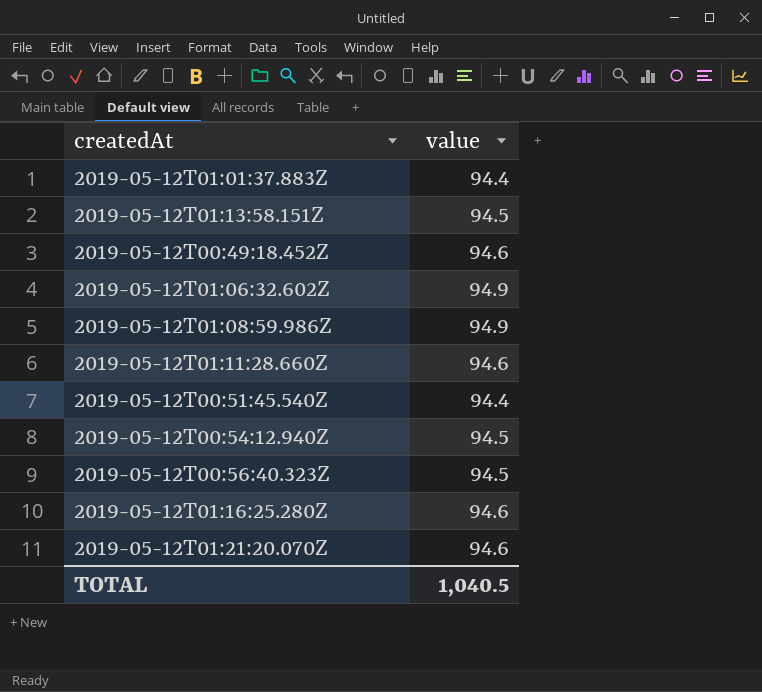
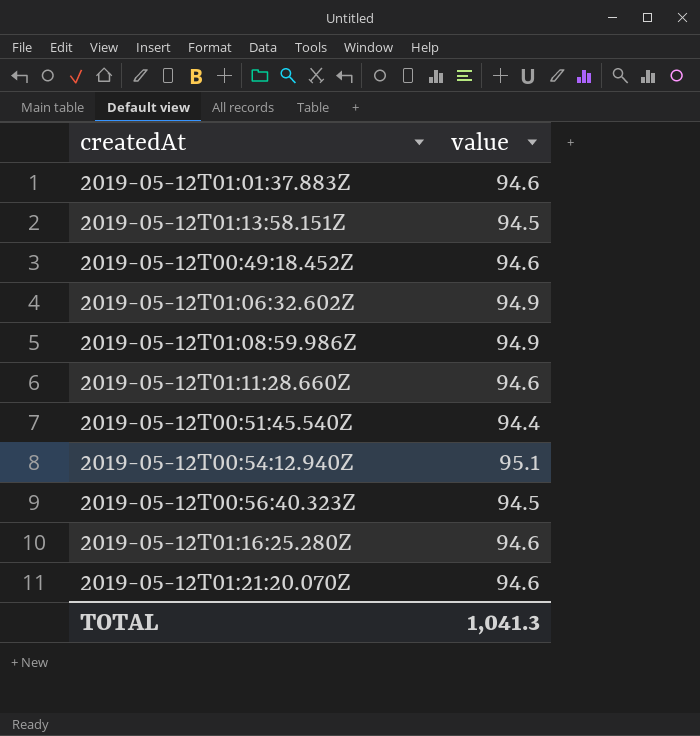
2019-05-12T01:01:37.883Z | value: 94.4 -> 94.6
2019-05-12T00:54:12.940Z | value: 94.5 -> 95.1
TOTAL | value: 1,040.5 -> 1,041.3

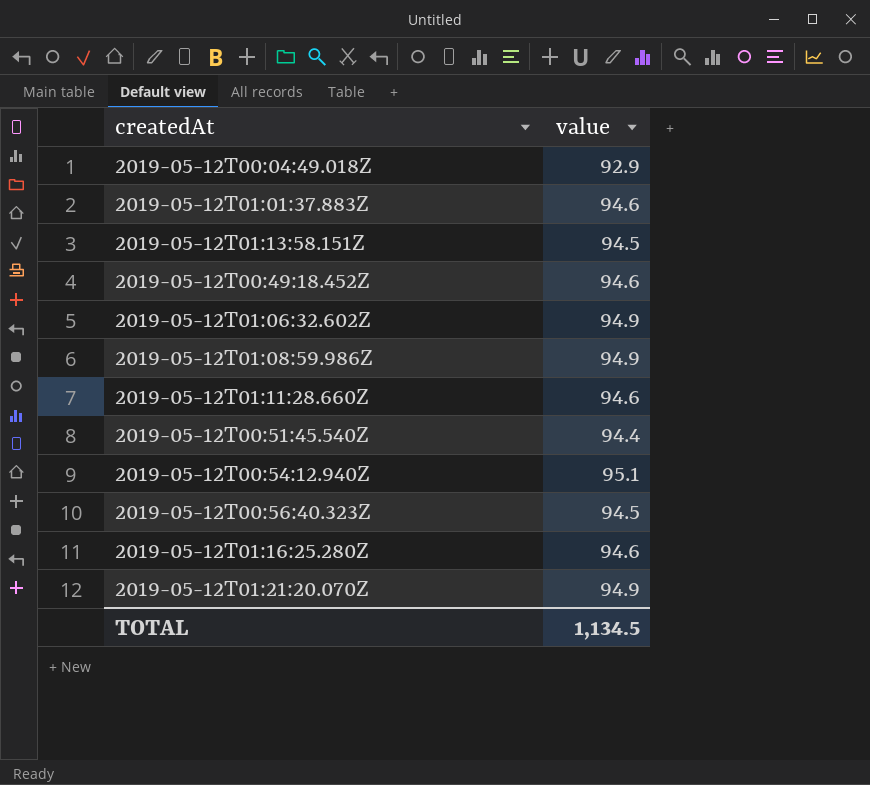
row 2019-05-12T00:04:49.018Z: none -> 92.9
2019-05-12T01:21:20.070Z | value: 94.6 -> 94.9
TOTAL | value: 1,041.3 -> 1,134.5

